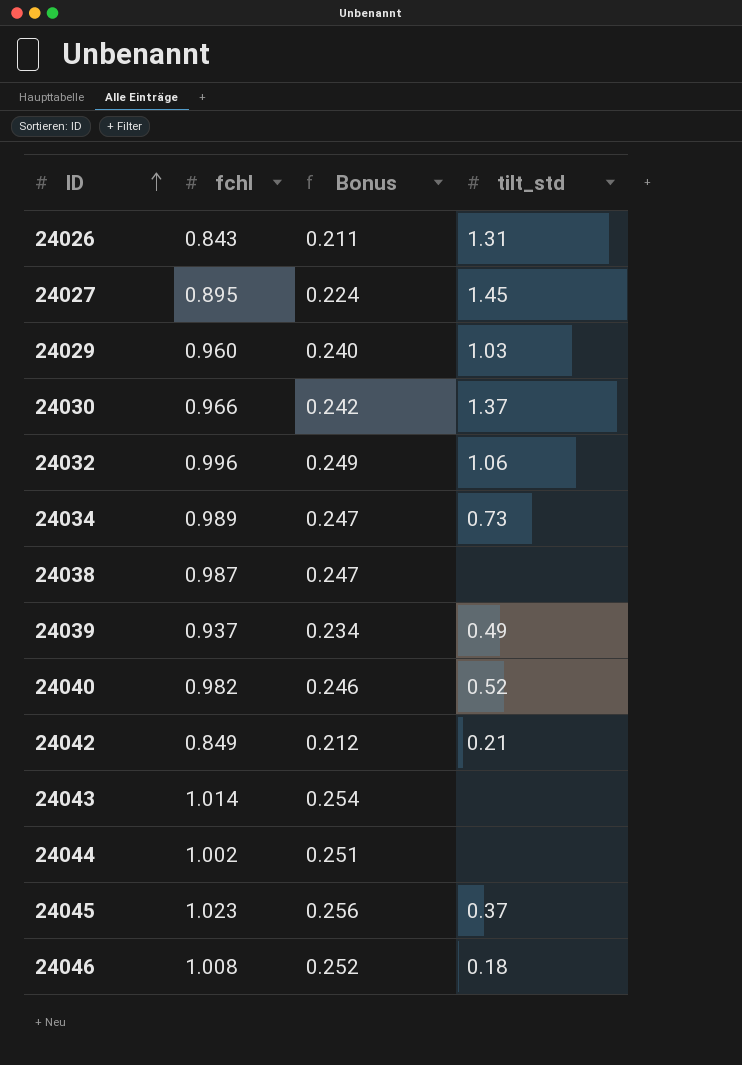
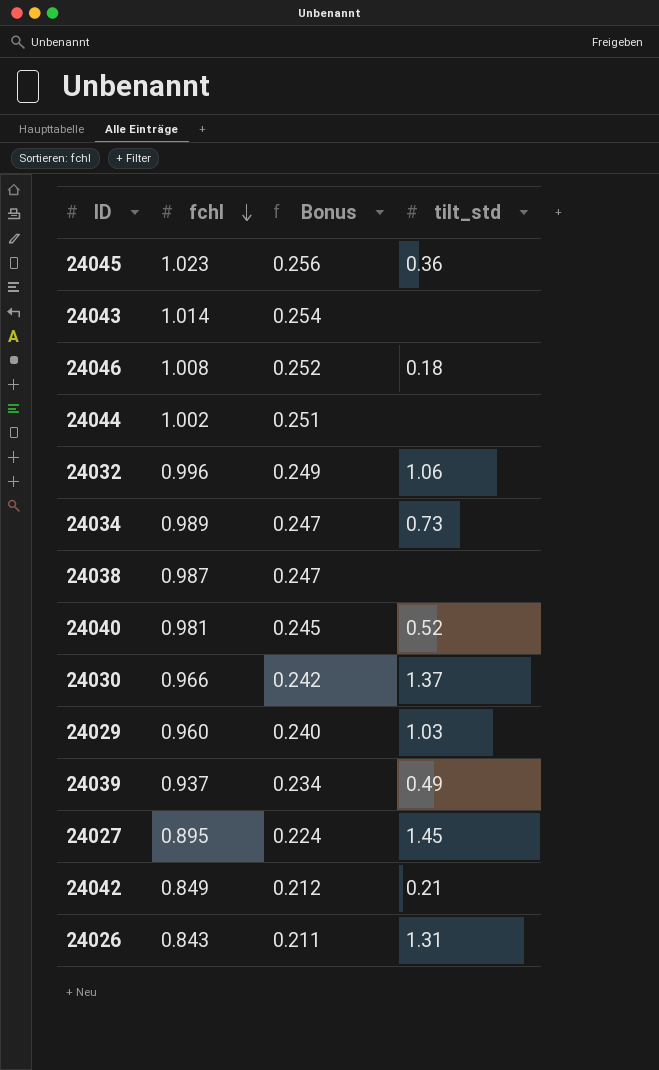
row order: ID ascending -> fchl descending
24045 | tilt_std: 0.37 -> 0.36
24040 | fchl: 0.982 -> 0.981
24040 | Bonus: 0.246 -> 0.245

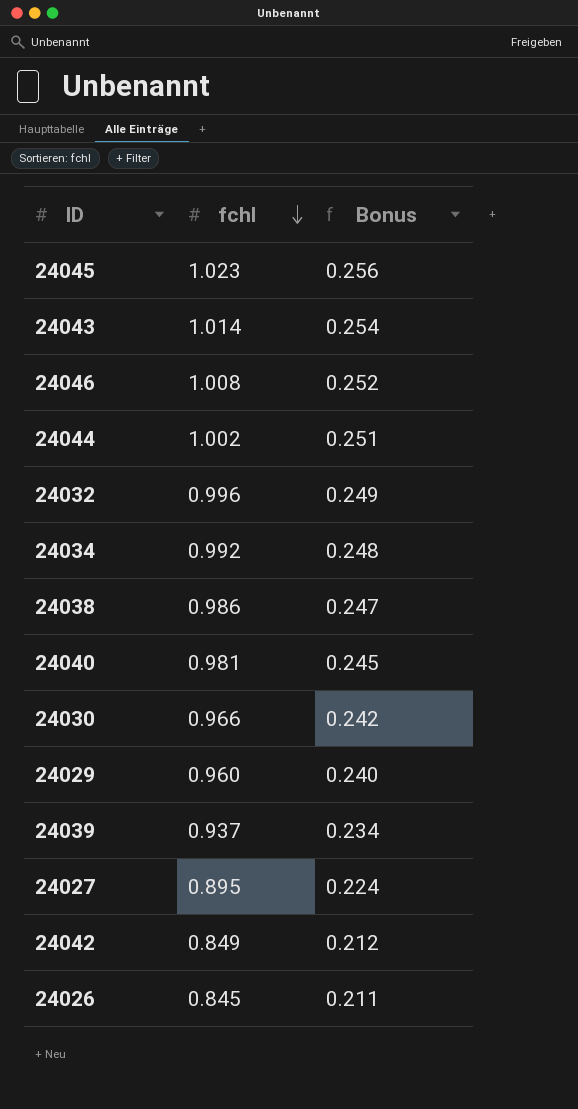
column tilt_std | position: 4 -> none
24034 | fchl: 0.989 -> 0.992
24034 | Bonus: 0.247 -> 0.248
24038 | fchl: 0.987 -> 0.986
24026 | fchl: 0.843 -> 0.845

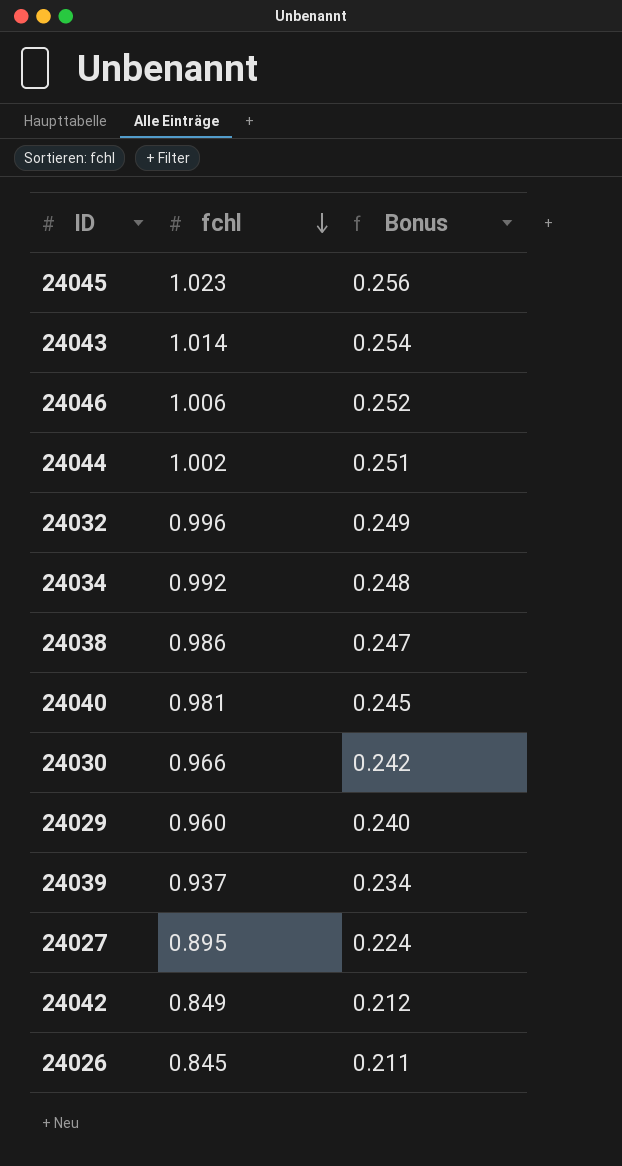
24046 | fchl: 1.008 -> 1.006

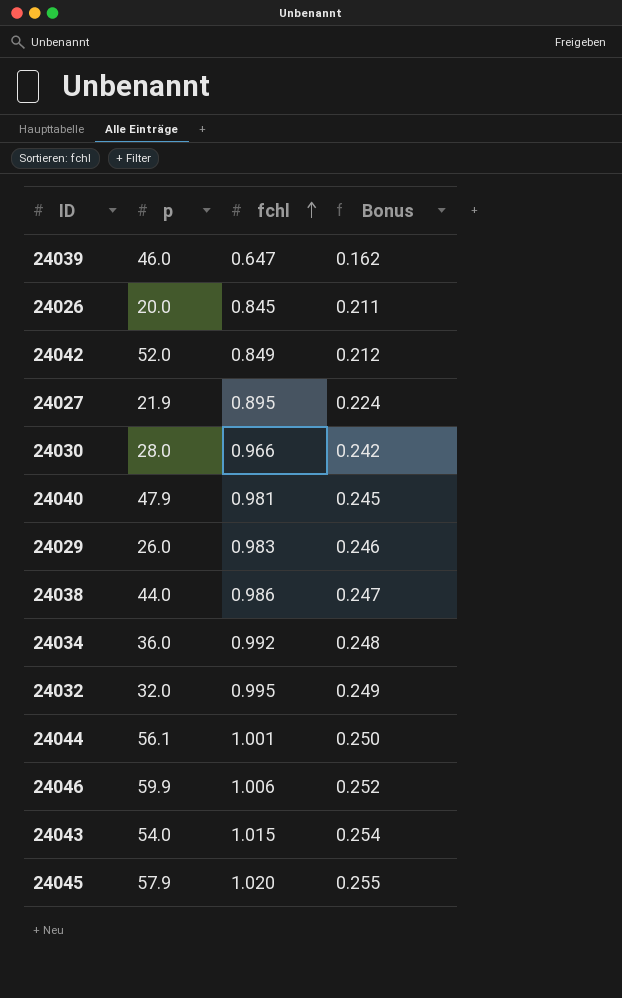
row order: fchl descending -> fchl ascending
column p | position: none -> 2
24039 | fchl: 0.937 -> 0.647
24039 | Bonus: 0.234 -> 0.162
24029 | fchl: 0.960 -> 0.983
24029 | Bonus: 0.240 -> 0.246
24032 | fchl: 0.996 -> 0.995
24044 | fchl: 1.002 -> 1.001
24044 | Bonus: 0.251 -> 0.250
24043 | fchl: 1.014 -> 1.015
24045 | fchl: 1.023 -> 1.020
24045 | Bonus: 0.256 -> 0.255

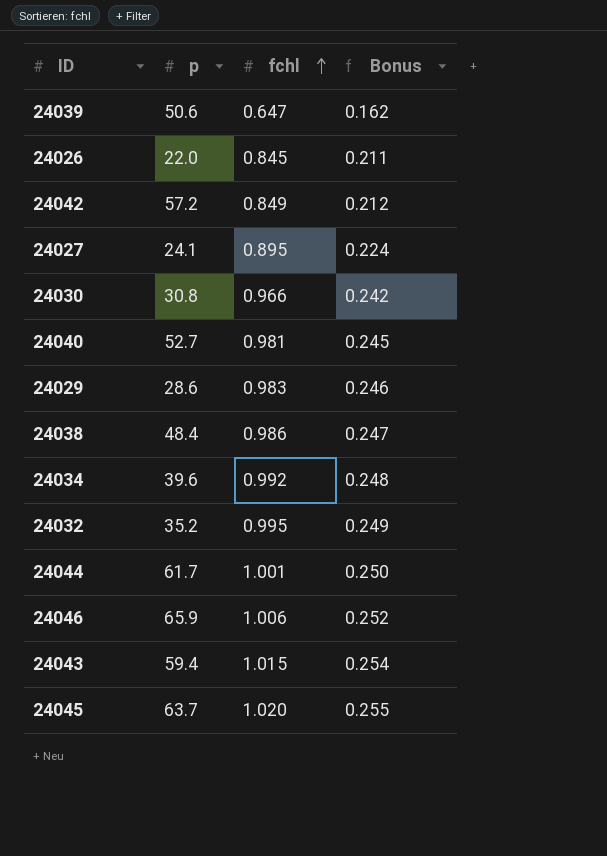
24039 | p: 46.0 -> 50.6
24026 | p: 20.0 -> 22.0
24042 | p: 52.0 -> 57.2
24027 | p: 21.9 -> 24.1
24030 | p: 28.0 -> 30.8
24040 | p: 47.9 -> 52.7
24029 | p: 26.0 -> 28.6
24038 | p: 44.0 -> 48.4
24034 | p: 36.0 -> 39.6
24032 | p: 32.0 -> 35.2
24044 | p: 56.1 -> 61.7
24046 | p: 59.9 -> 65.9
24043 | p: 54.0 -> 59.4
24045 | p: 57.9 -> 63.7

